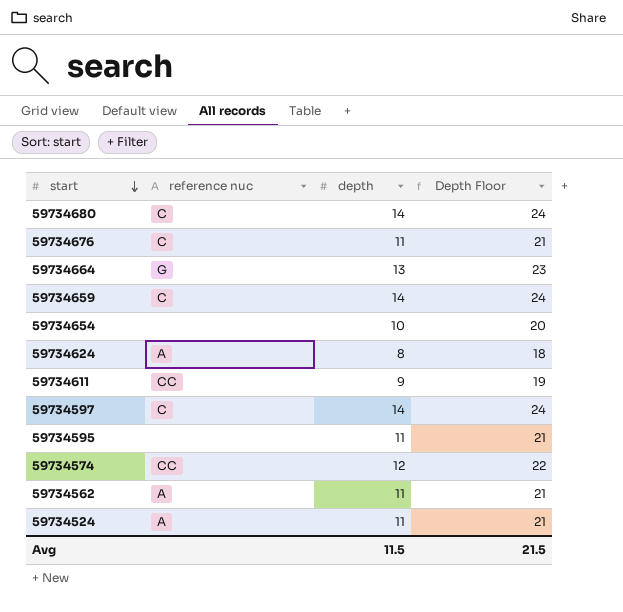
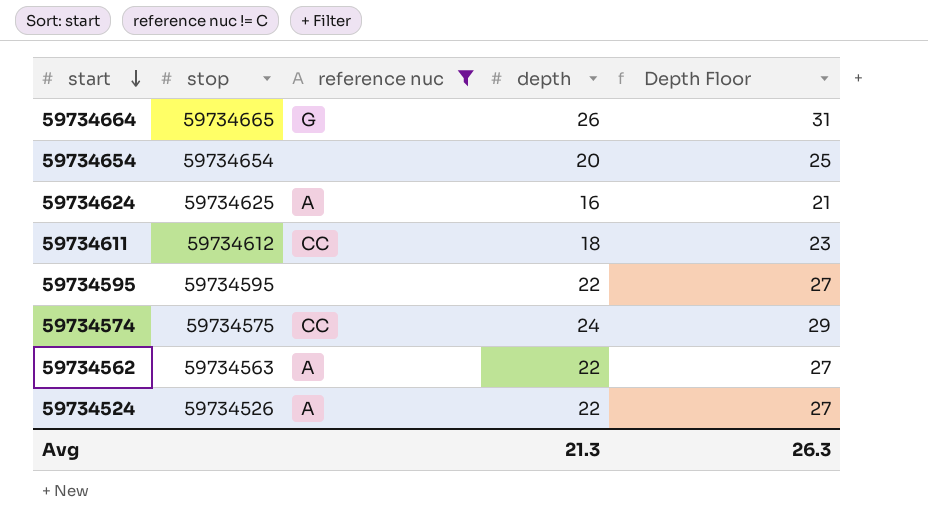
filter: none -> reference nuc != C
column stop | position: none -> 2
column Depth Floor | formula: [depth] + 10 -> [depth] + 5
59734664 | depth: 13 -> 26
59734654 | depth: 10 -> 20
59734624 | depth: 8 -> 16
59734611 | depth: 9 -> 18
59734595 | depth: 11 -> 22
59734574 | depth: 12 -> 24
59734562 | depth: 11 -> 22
59734524 | depth: 11 -> 22
Avg | depth: 11.5 -> 21.3
Avg | Depth Floor: 21.5 -> 26.3

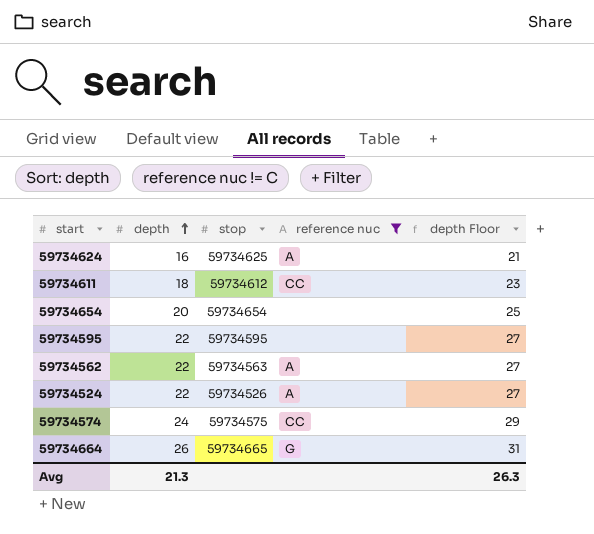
row order: start descending -> depth ascending
column depth | position: 4 -> 2
column name: Depth Floor -> depth Floor

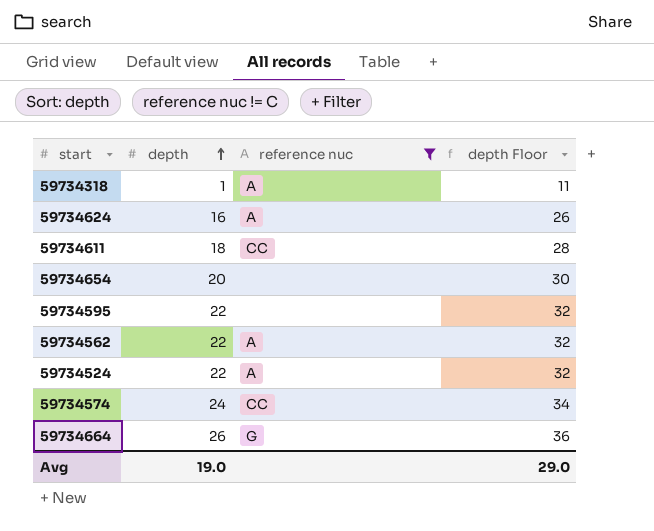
column stop | position: 3 -> none
column depth Floor | formula: [depth] + 5 -> [depth] + 10
row 59734318: none -> 1 | A | 11
Avg | depth: 21.3 -> 19.0
Avg | depth Floor: 26.3 -> 29.0

